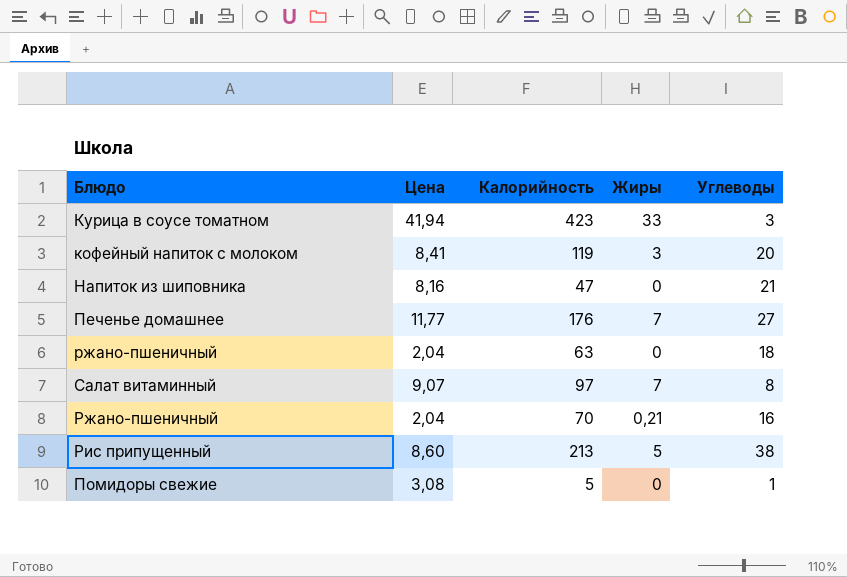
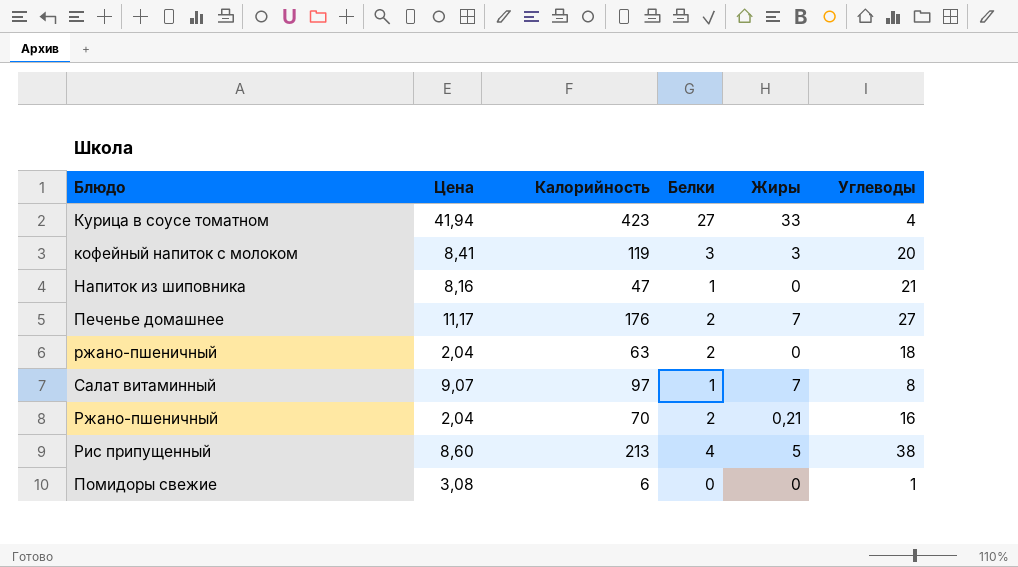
column Белки | position: none -> 4
Курица в соусе томатном | Углеводы: 3 -> 4
Печенье домашнее | Цена: 11,77 -> 11,17
Помидоры свежие | Калорийность: 5 -> 6

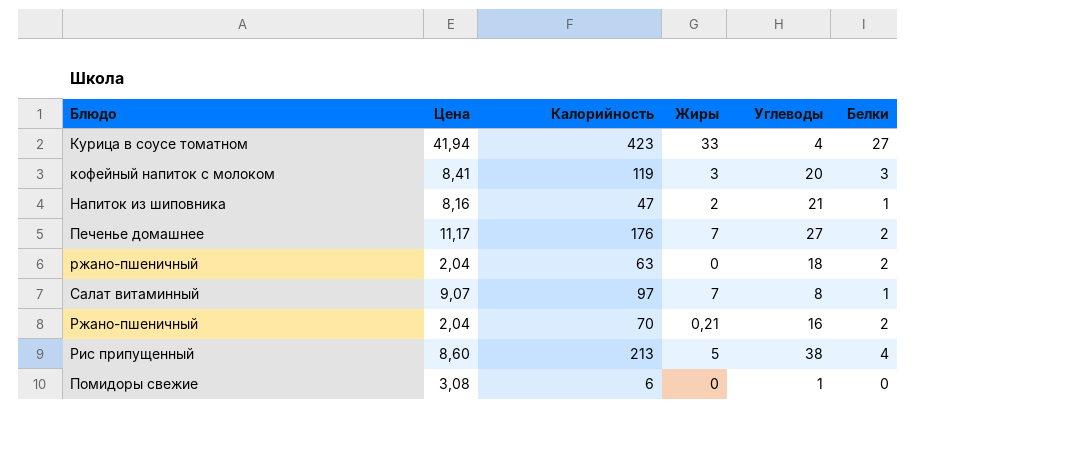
column Белки | position: 4 -> 6
Напиток из шиповника | Жиры: 0 -> 2

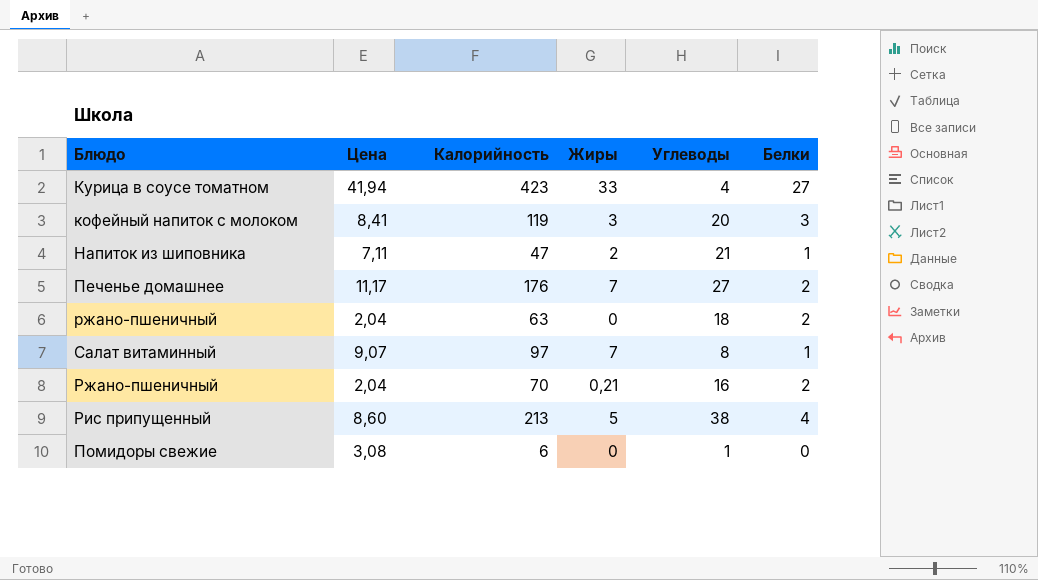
Напиток из шиповника | Цена: 8,16 -> 7,11

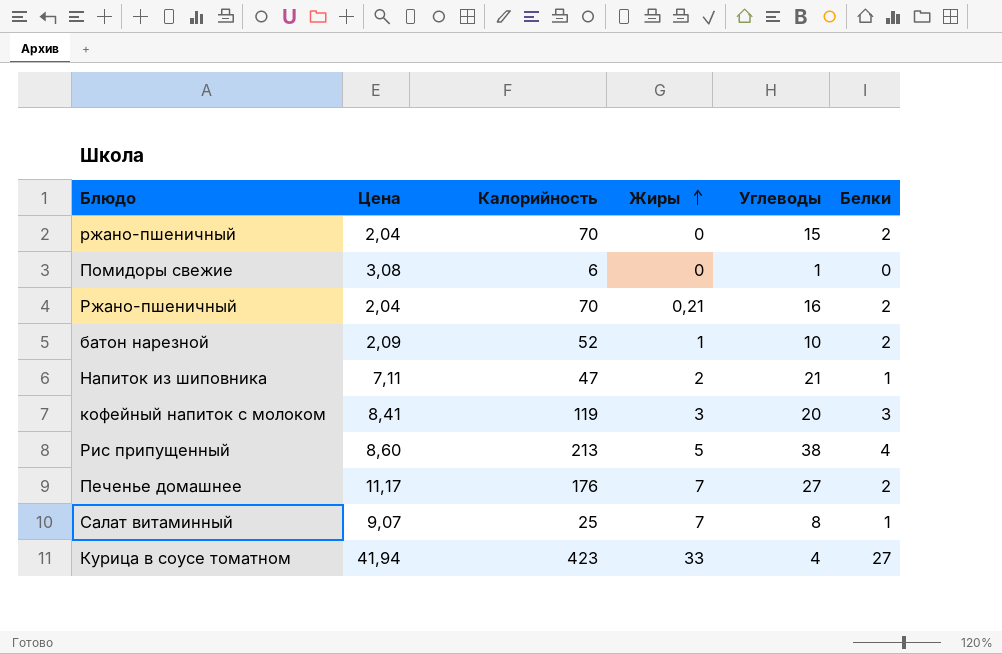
row order: none -> Жиры ascending
ржано-пшеничный | Калорийность: 63 -> 70
ржано-пшеничный | Углеводы: 18 -> 15
row батон нарезной: none -> 2,09 | 52 | 1 | 10 | 2
Салат витаминный | Калорийность: 97 -> 25

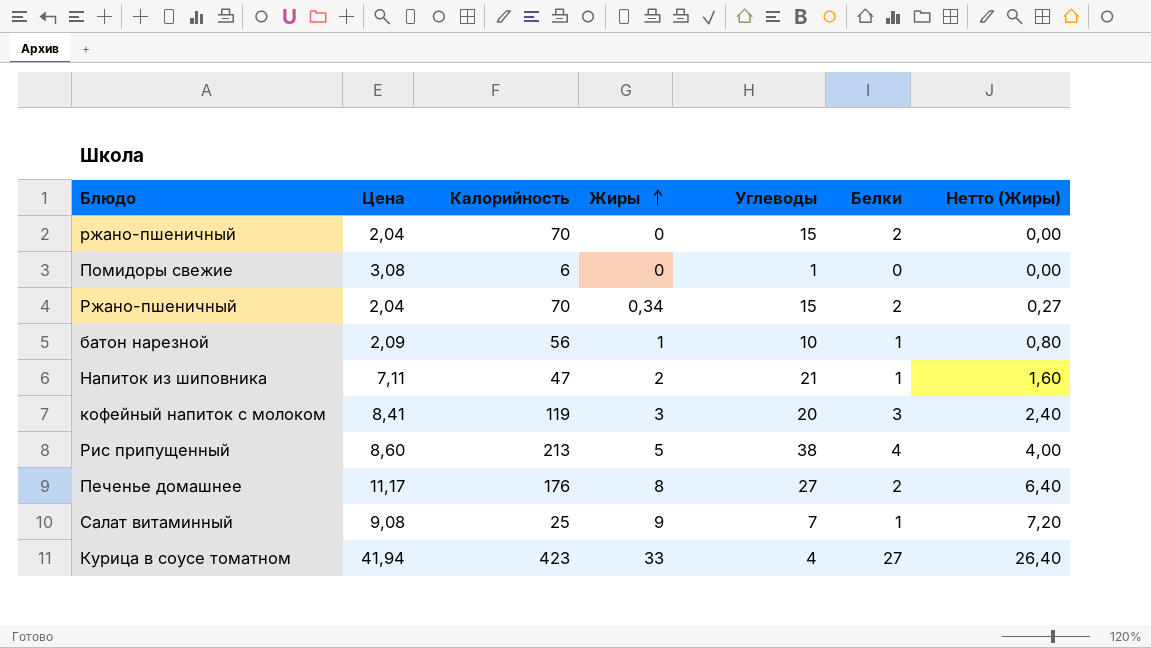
column Нетто (Жиры) | formula: none -> [Жиры] * 0,8
Ржано-пшеничный | Жиры: 0,21 -> 0,34
Ржано-пшеничный | Углеводы: 16 -> 15
батон нарезной | Калорийность: 52 -> 56
батон нарезной | Белки: 2 -> 1
Печенье домашнее | Жиры: 7 -> 8
Салат витаминный | Цена: 9,07 -> 9,08
Салат витаминный | Жиры: 7 -> 9
Салат витаминный | Углеводы: 8 -> 7

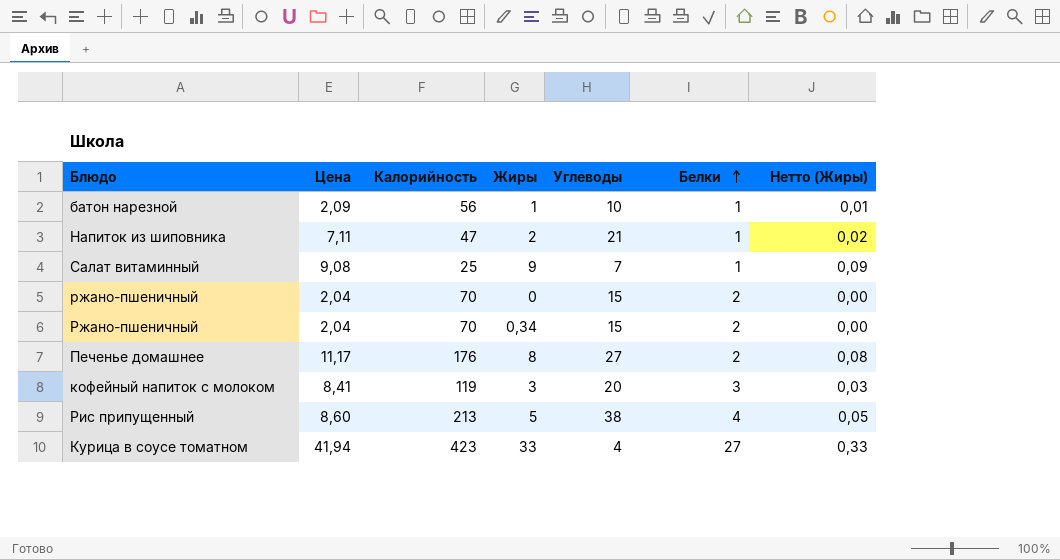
row order: Жиры ascending -> Белки ascending
column Нетто (Жиры) | formula: [Жиры] * 0,8 -> [Жиры] * 0,01
row Помидоры свежие: 3,08 | 6 | 0 | 1 | 0 | 0,00 -> none

